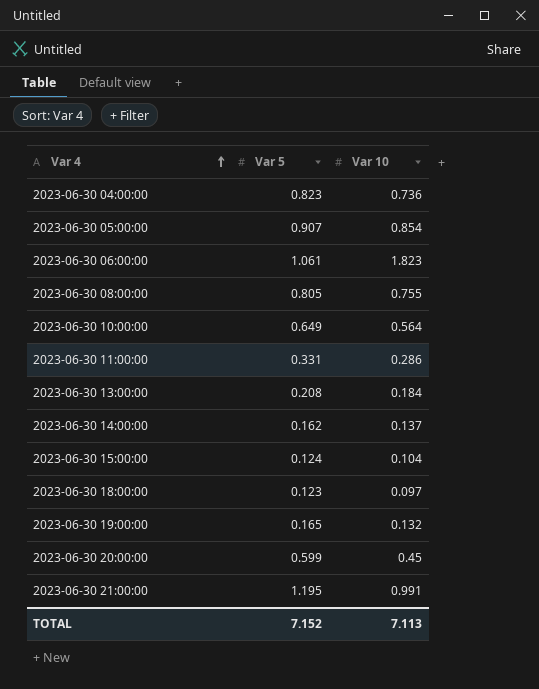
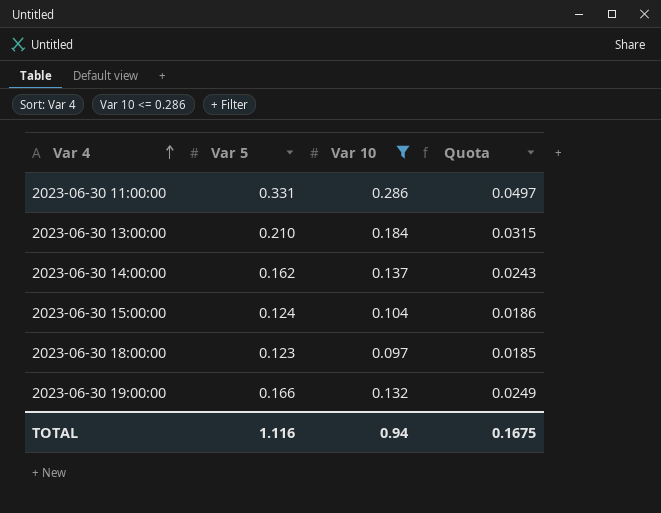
filter: none -> Var 10 <= 0.286
column Quota | formula: none -> [Var 5] * 0.15
2023-06-30 13:00:00 | Var 5: 0.208 -> 0.210
2023-06-30 19:00:00 | Var 5: 0.165 -> 0.166
TOTAL | Var 5: 7.152 -> 1.116
TOTAL | Var 10: 7.113 -> 0.94

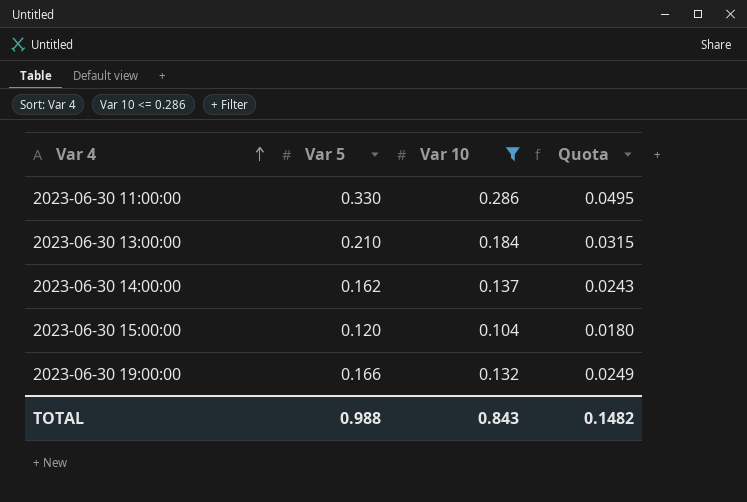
row 2023-06-30 18:00:00: 0.123 | 0.097 | 0.0185 -> none
2023-06-30 11:00:00 | Var 5: 0.331 -> 0.330
2023-06-30 11:00:00 | Quota: 0.0497 -> 0.0495
2023-06-30 15:00:00 | Var 5: 0.124 -> 0.120
2023-06-30 15:00:00 | Quota: 0.0186 -> 0.0180
TOTAL | Var 5: 1.116 -> 0.988
TOTAL | Var 10: 0.94 -> 0.843
TOTAL | Quota: 0.1675 -> 0.1482

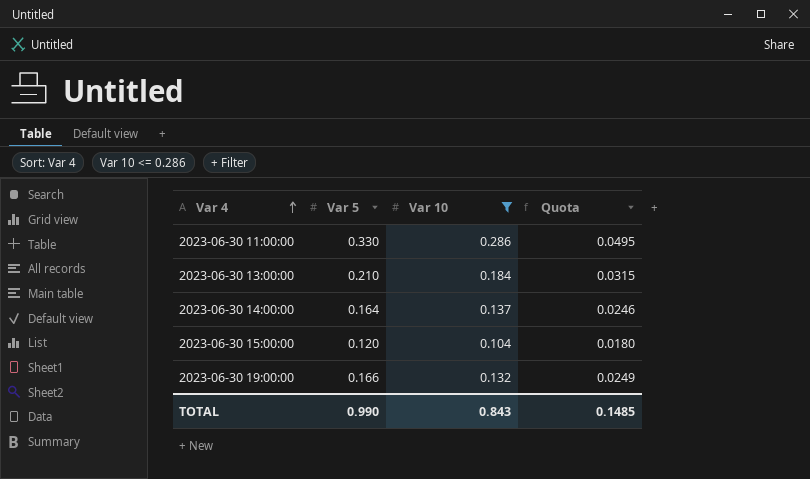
2023-06-30 14:00:00 | Var 5: 0.162 -> 0.164
2023-06-30 14:00:00 | Quota: 0.0243 -> 0.0246
TOTAL | Var 5: 0.988 -> 0.990
TOTAL | Quota: 0.1482 -> 0.1485

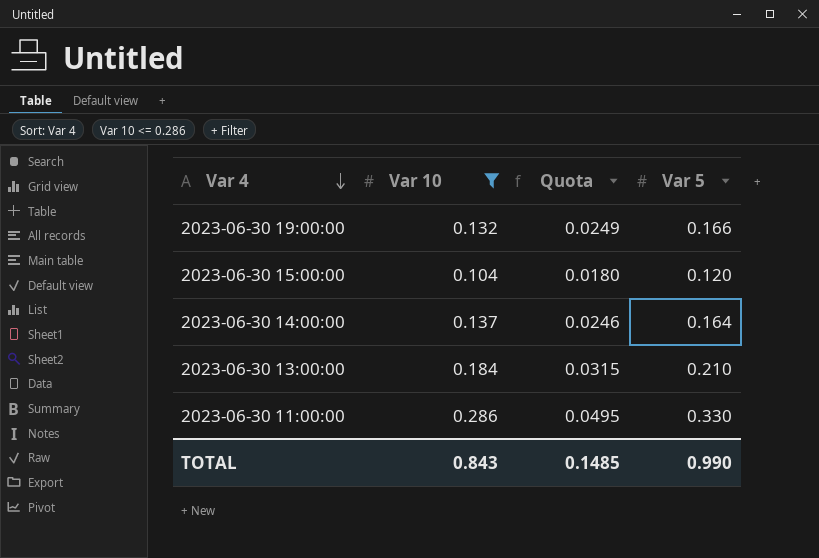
row order: Var 4 ascending -> Var 4 descending
column Var 5 | position: 2 -> 4

